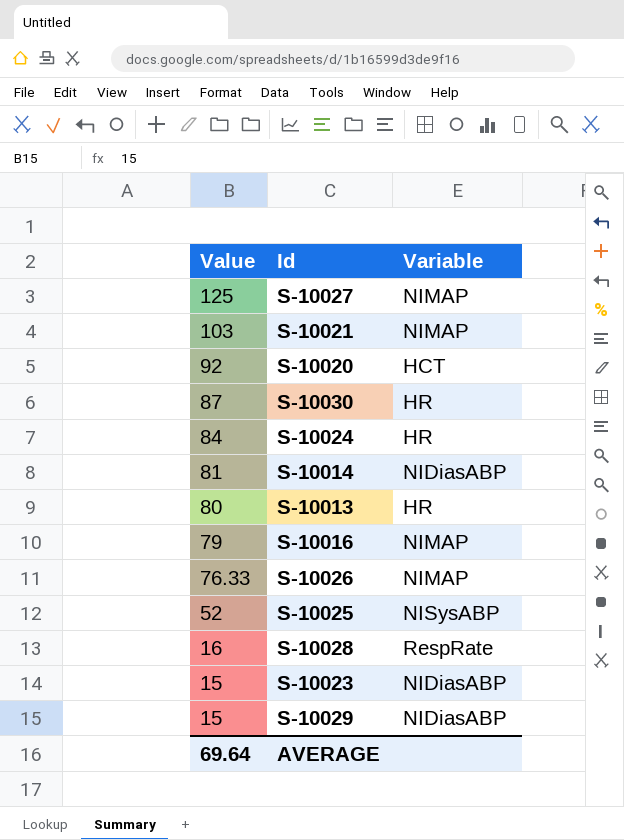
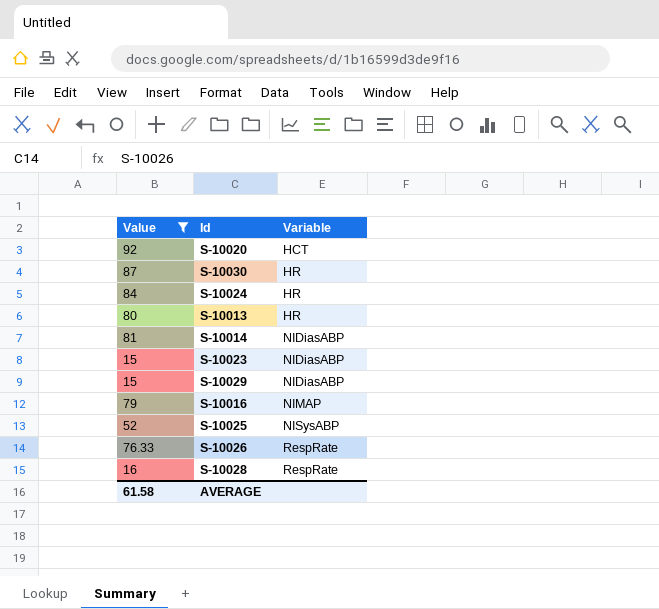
filter: none -> Value <= 92
row order: Value descending -> Variable ascending
S-10026 | Variable: NIMAP -> RespRate
AVERAGE | Value: 69.64 -> 61.58

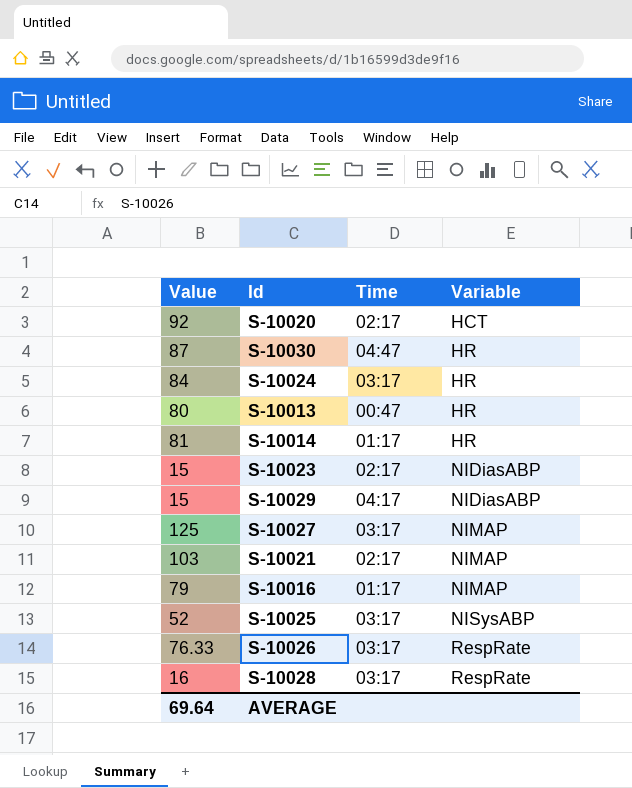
filter: Value <= 92 -> none
column Time | position: none -> 3
S-10014 | Variable: NIDiasABP -> HR
AVERAGE | Value: 61.58 -> 69.64

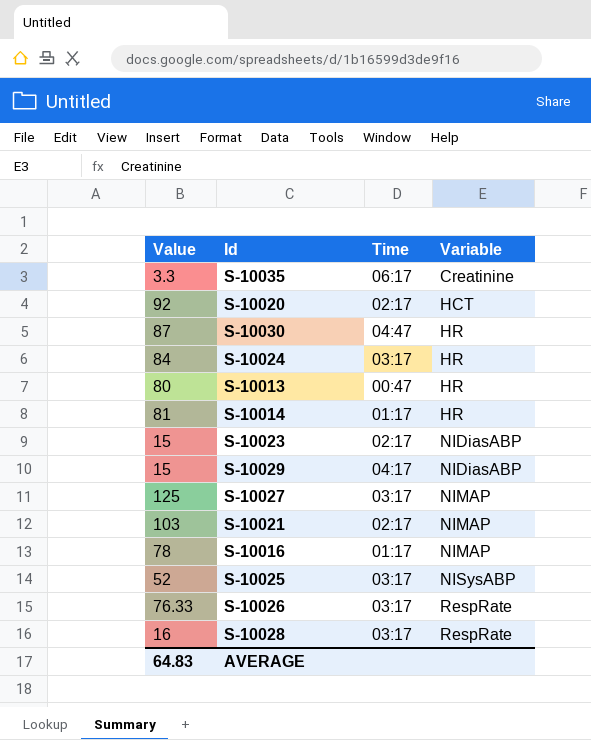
row S-10035: none -> 3.3 | 06:17 | Creatinine
S-10016 | Value: 79 -> 78
AVERAGE | Value: 69.64 -> 64.83

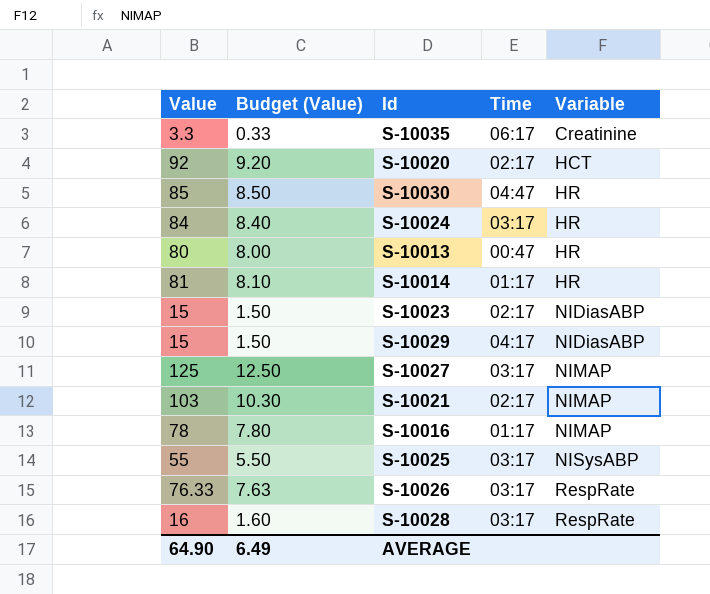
column Budget (Value) | formula: none -> [Value] * 0.1
S-10030 | Value: 87 -> 85
S-10025 | Value: 52 -> 55
AVERAGE | Value: 64.83 -> 64.90

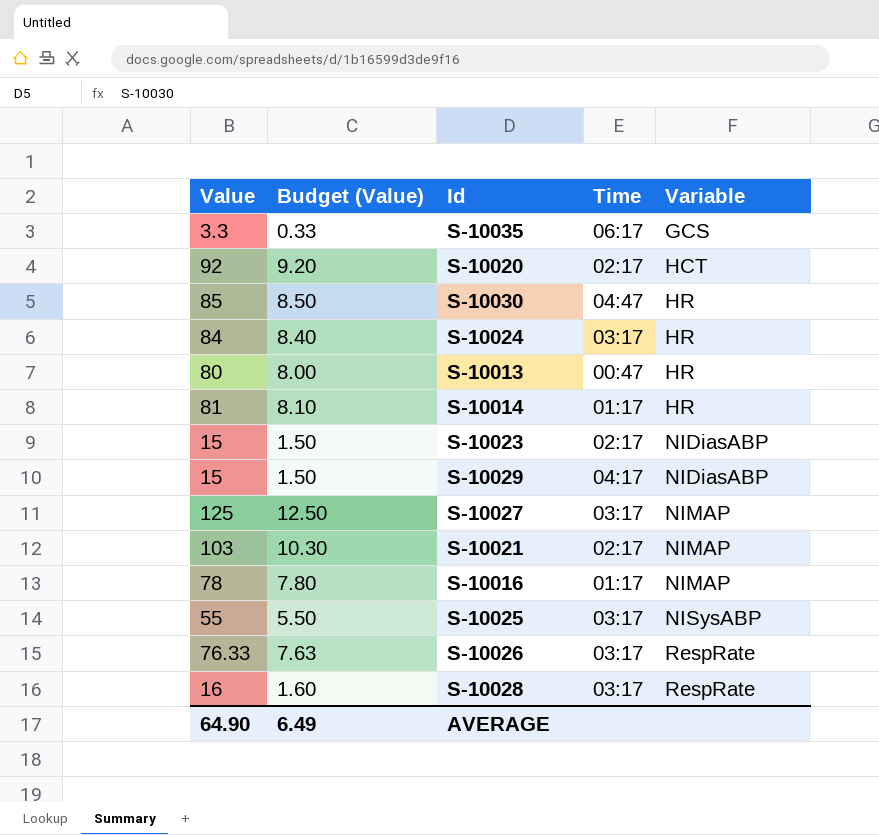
S-10035 | Variable: Creatinine -> GCS

